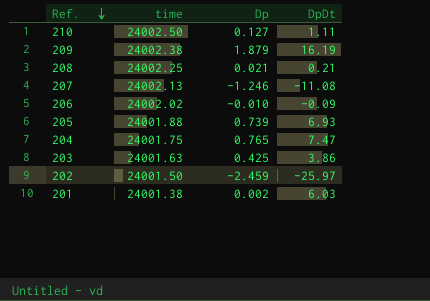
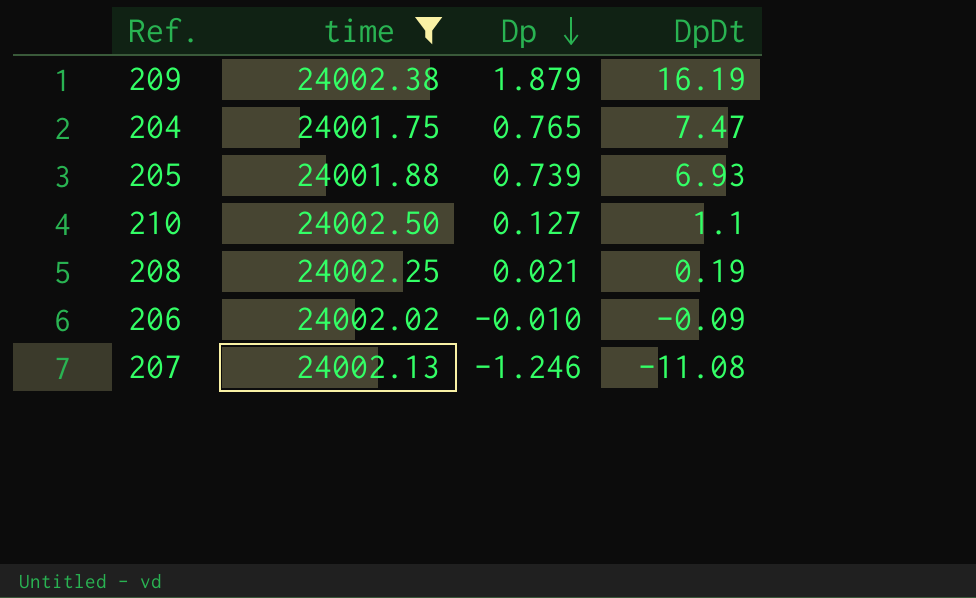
filter: none -> time >= 24001.75
row order: Ref. descending -> Dp descending
210 | DpDt: 1.11 -> 1.1
208 | DpDt: 0.21 -> 0.19

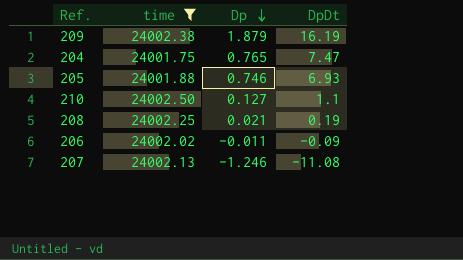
205 | Dp: 0.739 -> 0.746
206 | Dp: -0.010 -> -0.011

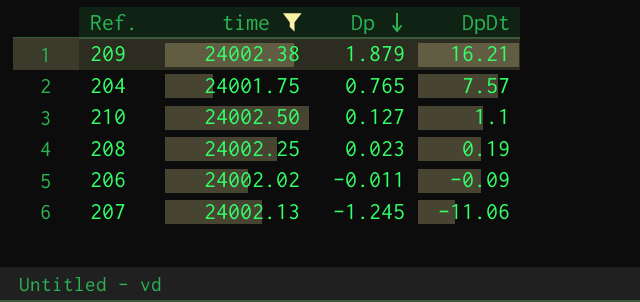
row 205: 24001.88 | 0.746 | 6.93 -> none
209 | DpDt: 16.19 -> 16.21
204 | DpDt: 7.47 -> 7.57
208 | Dp: 0.021 -> 0.023
207 | Dp: -1.246 -> -1.245
207 | DpDt: -11.08 -> -11.06

